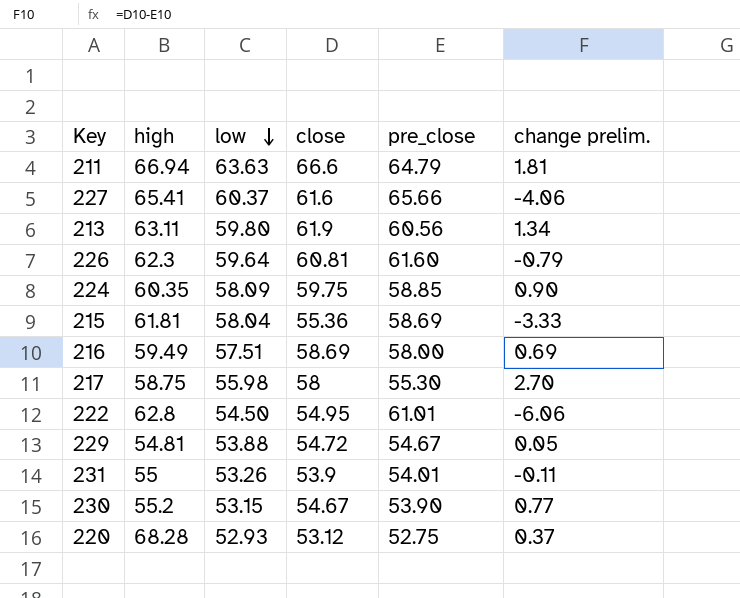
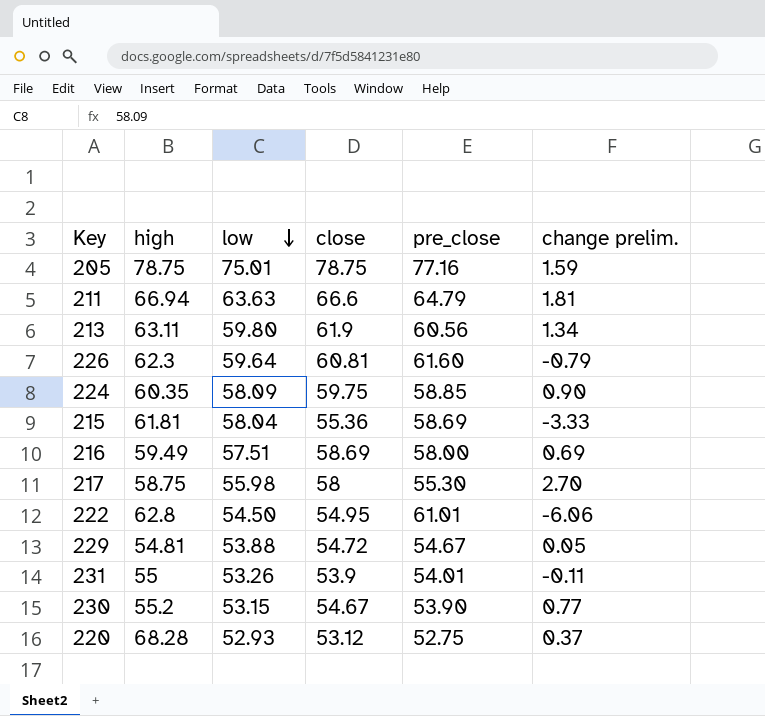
row 227: 65.41 | 60.37 | 61.6 | 65.66 | -4.06 -> none
row 205: none -> 78.75 | 75.01 | 78.75 | 77.16 | 1.59

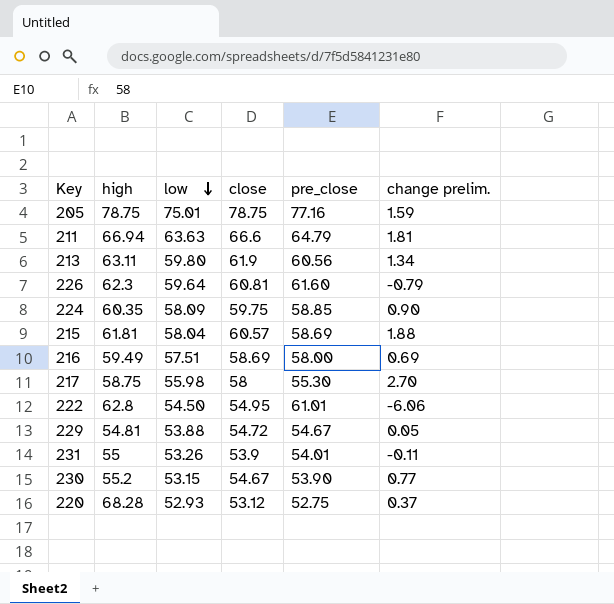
215 | close: 55.36 -> 60.57
215 | change prelim.: -3.33 -> 1.88

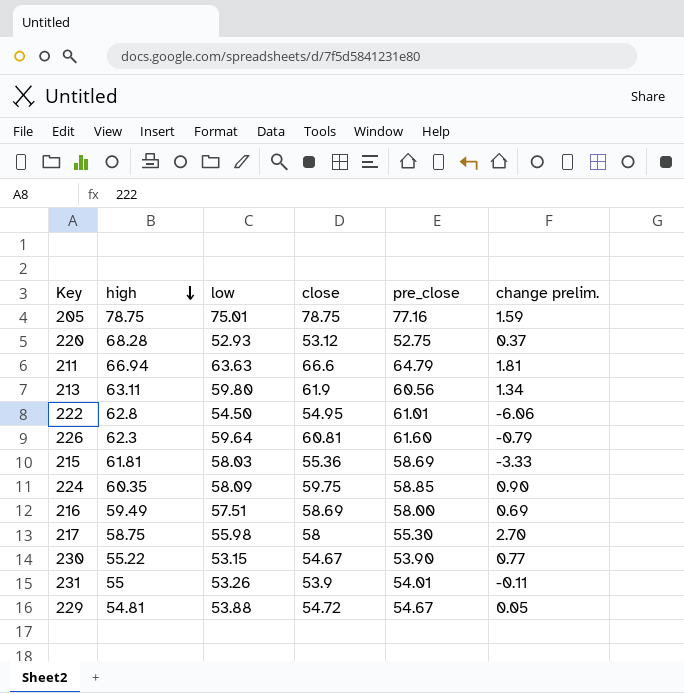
row order: low descending -> high descending
215 | low: 58.04 -> 58.03
215 | close: 60.57 -> 55.36
215 | change prelim.: 1.88 -> -3.33
230 | high: 55.2 -> 55.22

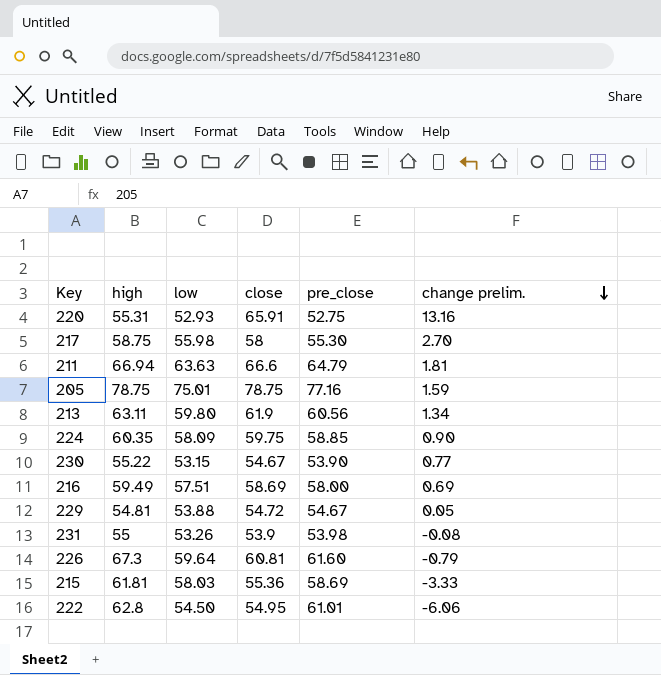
row order: high descending -> change prelim. descending
220 | high: 68.28 -> 55.31
220 | close: 53.12 -> 65.91
220 | change prelim.: 0.37 -> 13.16
231 | pre_close: 54.01 -> 53.98
231 | change prelim.: -0.11 -> -0.08
226 | high: 62.3 -> 67.3

